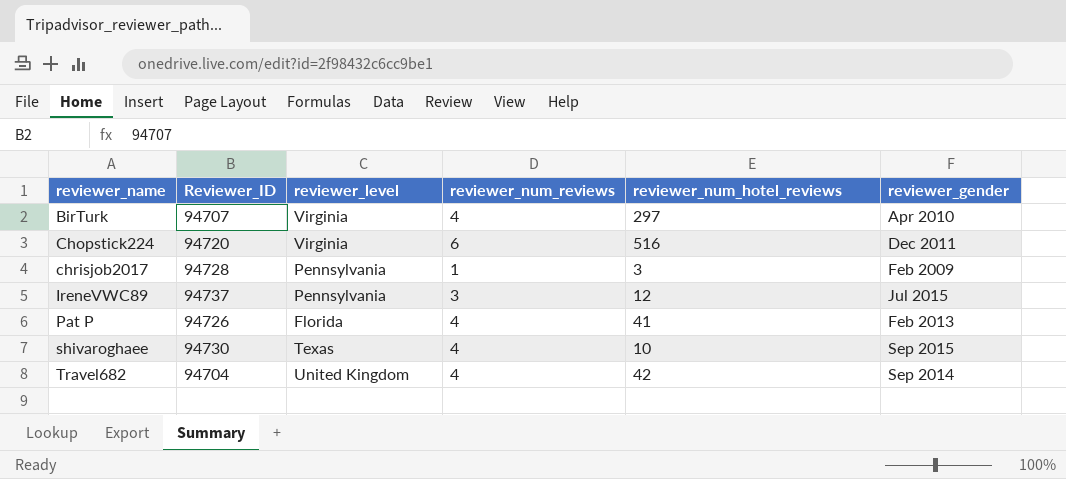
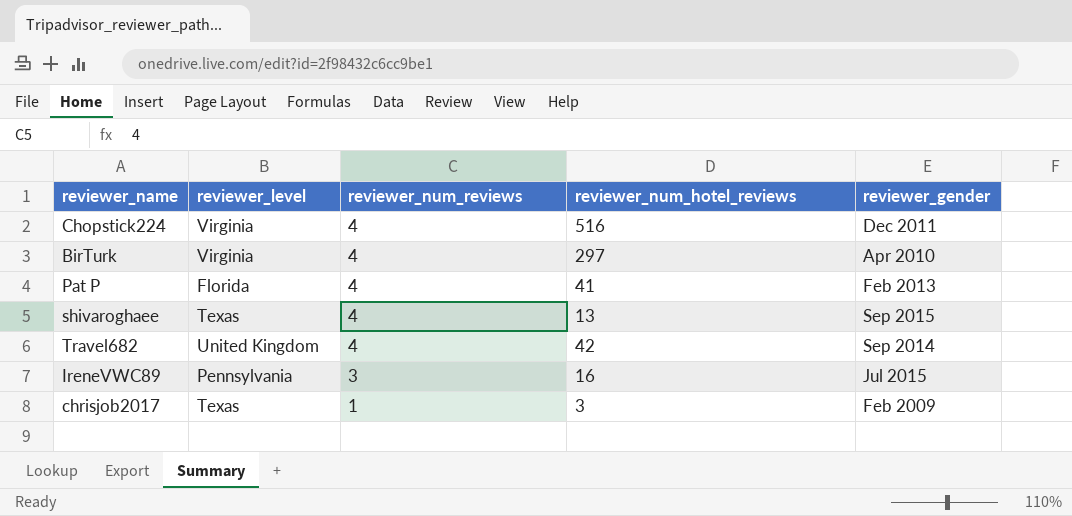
row order: reviewer_name ascending -> reviewer_num_reviews descending
column Reviewer_ID | position: 2 -> none
Chopstick224 | reviewer_num_reviews: 6 -> 4
shivaroghaee | reviewer_num_hotel_reviews: 10 -> 13
IreneVWC89 | reviewer_num_hotel_reviews: 12 -> 16
chrisjob2017 | reviewer_level: Pennsylvania -> Texas

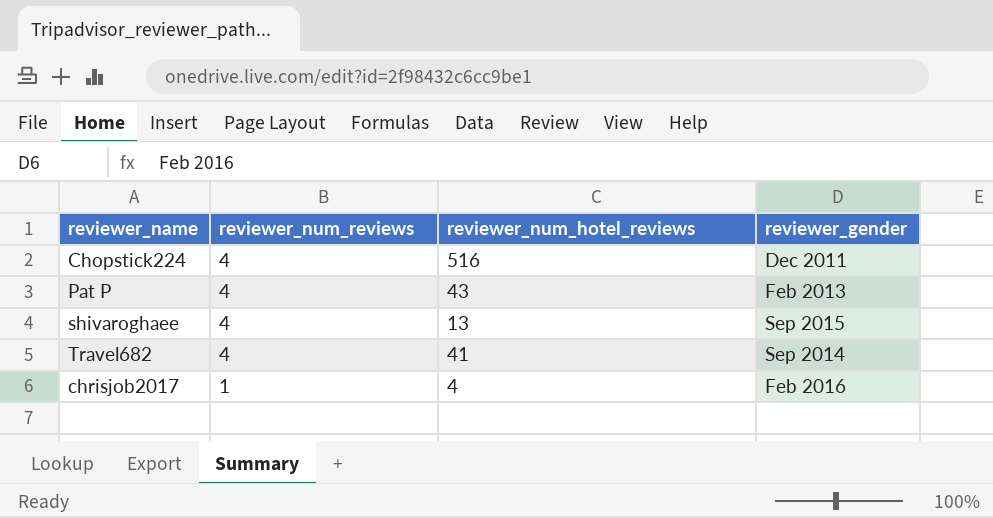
column reviewer_level | position: 2 -> none
row BirTurk: Virginia | 4 | 297 | Apr 2010 -> none
row IreneVWC89: Pennsylvania | 3 | 16 | Jul 2015 -> none
Pat P | reviewer_num_hotel_reviews: 41 -> 43
Travel682 | reviewer_num_hotel_reviews: 42 -> 41
chrisjob2017 | reviewer_num_hotel_reviews: 3 -> 4
chrisjob2017 | reviewer_gender: Feb 2009 -> Feb 2016

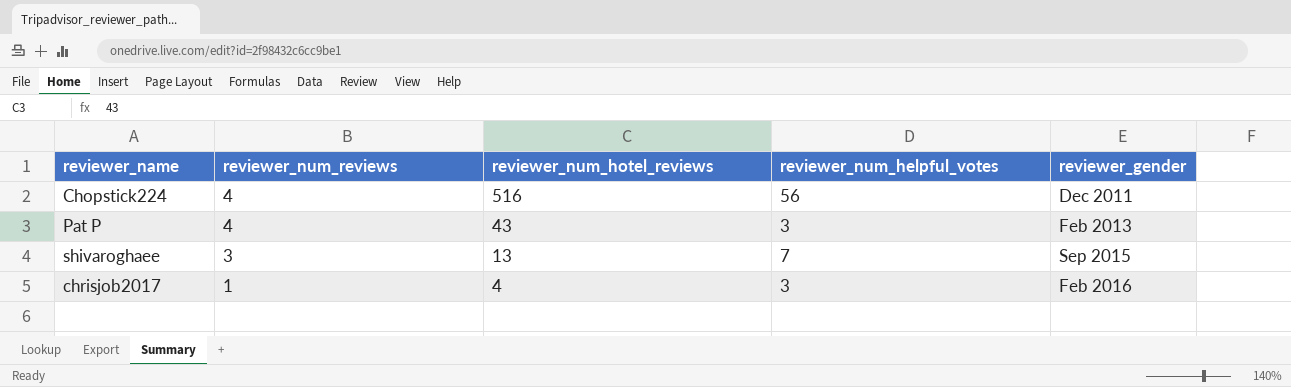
column reviewer_num_helpful_votes | position: none -> 4
row Travel682: 4 | 41 | Sep 2014 -> none
shivaroghaee | reviewer_num_reviews: 4 -> 3

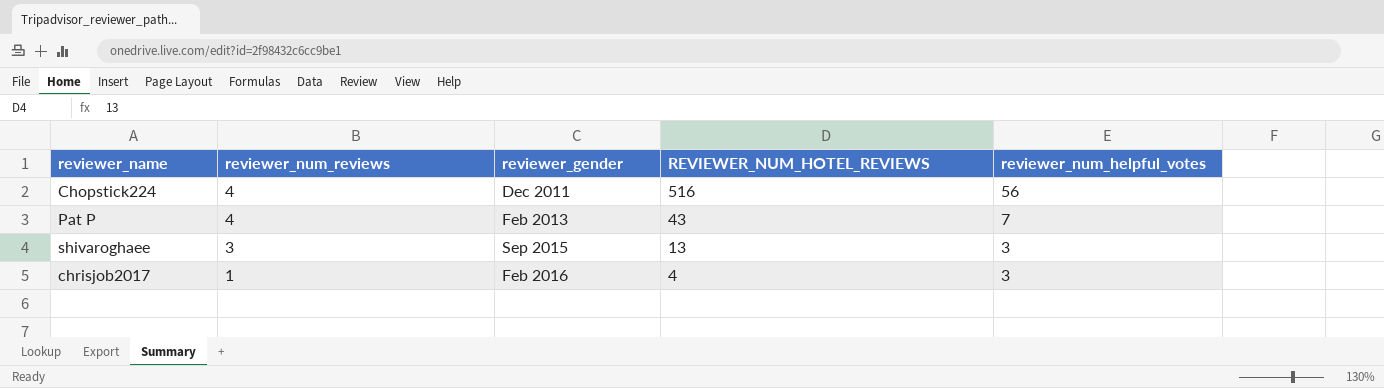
column reviewer_gender | position: 5 -> 3
column name: reviewer_num_hotel_reviews -> REVIEWER_NUM_HOTEL_REVIEWS
Pat P | reviewer_num_helpful_votes: 3 -> 7
shivaroghaee | reviewer_num_helpful_votes: 7 -> 3

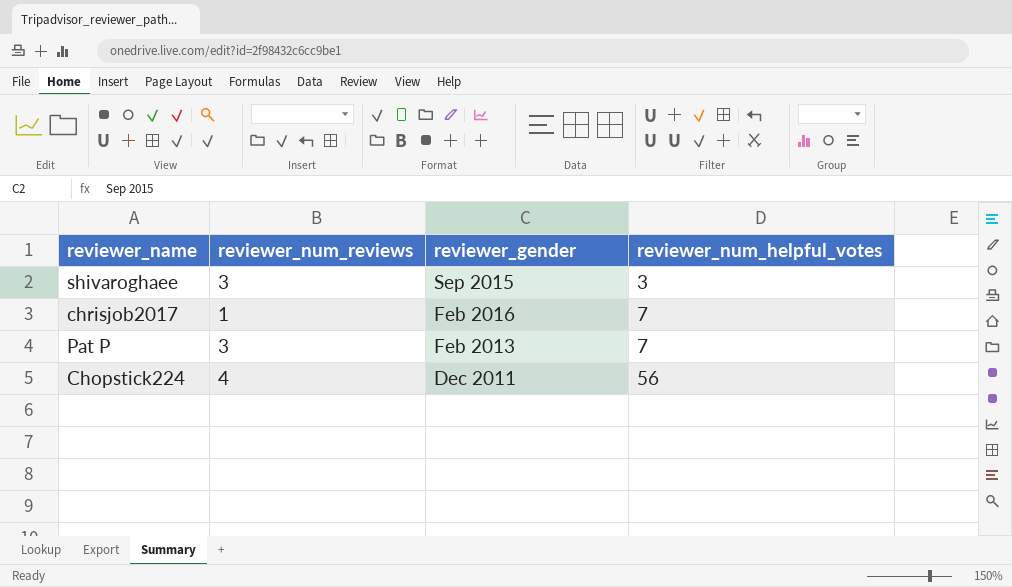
row order: reviewer_num_reviews descending -> reviewer_num_helpful_votes ascending
column REVIEWER_NUM_HOTEL_REVIEWS | position: 4 -> none
chrisjob2017 | reviewer_num_helpful_votes: 3 -> 7
Pat P | reviewer_num_reviews: 4 -> 3

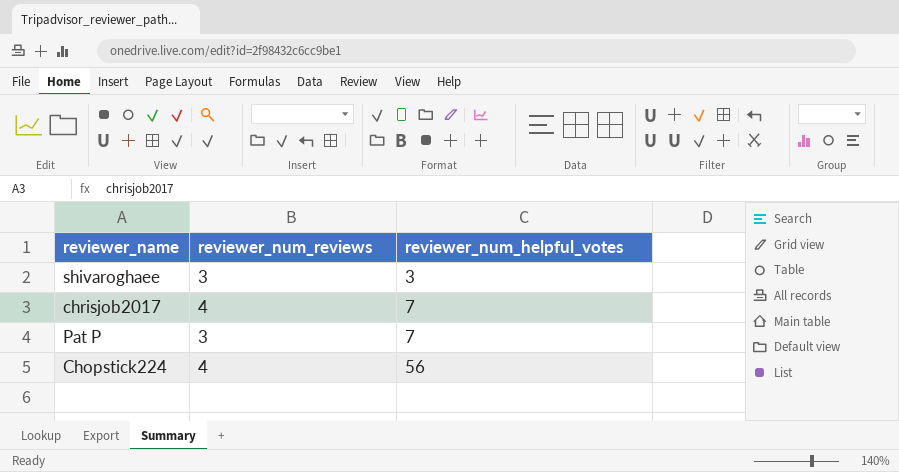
column reviewer_gender | position: 3 -> none
chrisjob2017 | reviewer_num_reviews: 1 -> 4

